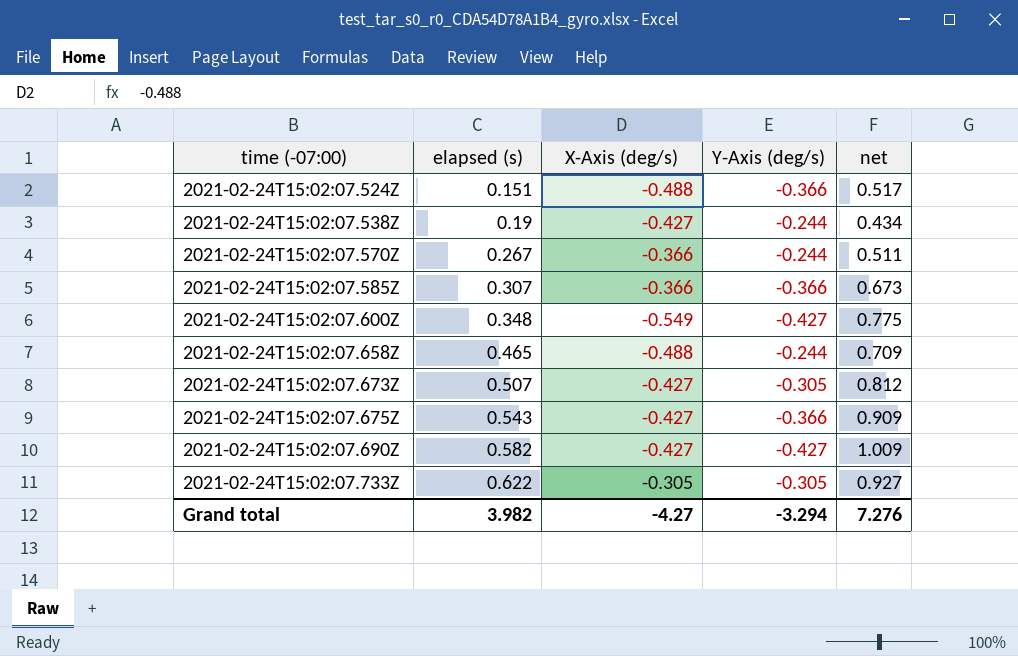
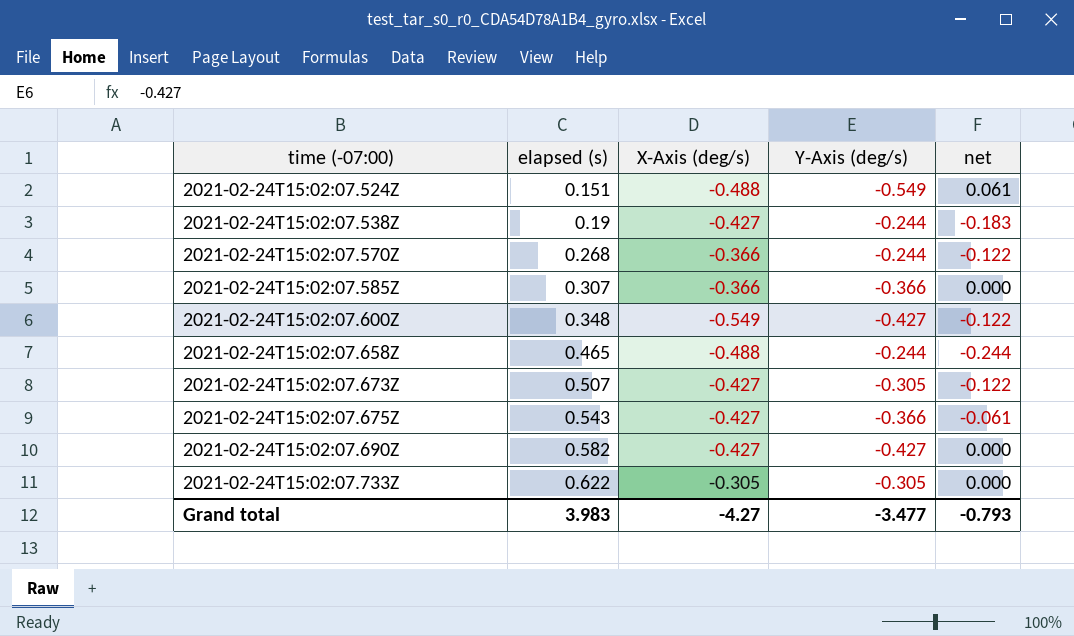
column net | formula: [elapsed (s)] - [Y-Axis (deg/s)] -> [X-Axis (deg/s)] - [Y-Axis (deg/s)]
2021-02-24T15:02:07.524Z | Y-Axis (deg/s): -0.366 -> -0.549
2021-02-24T15:02:07.570Z | elapsed (s): 0.267 -> 0.268
Grand total | elapsed (s): 3.982 -> 3.983
Grand total | Y-Axis (deg/s): -3.294 -> -3.477
Grand total | net: 7.276 -> -0.793

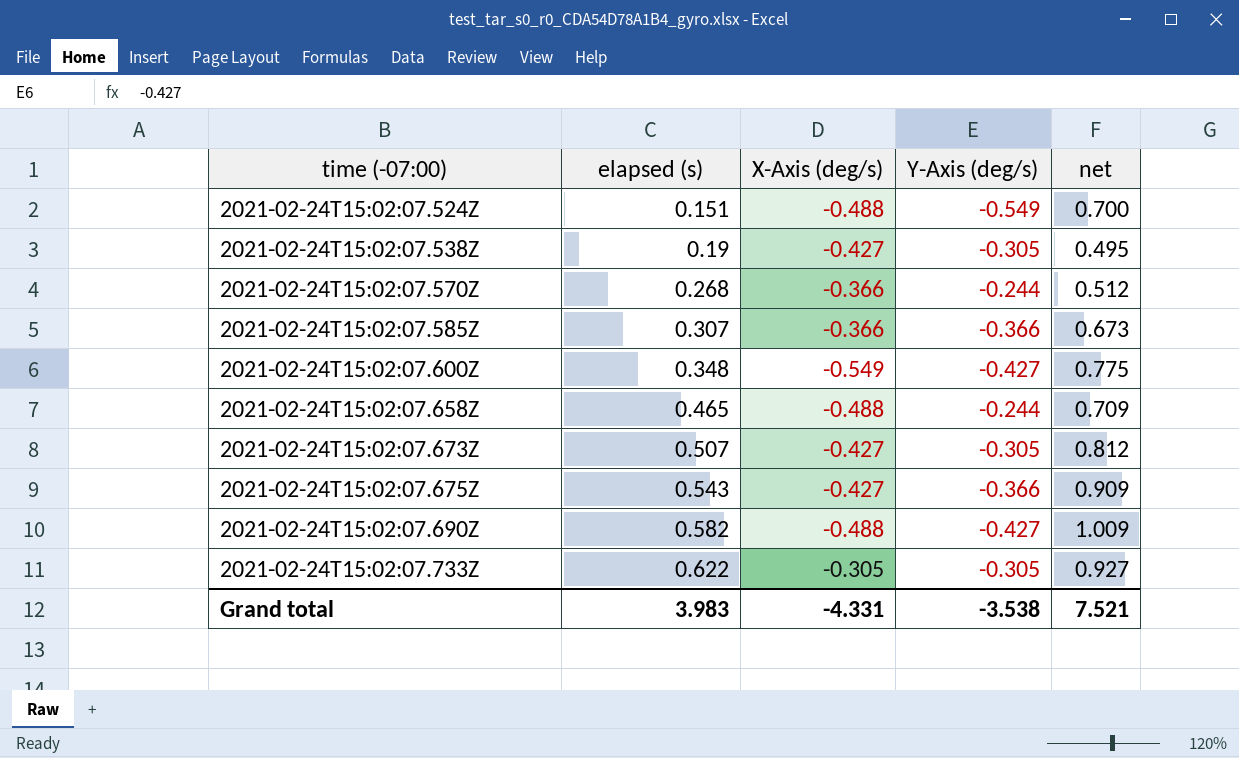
column net | formula: [X-Axis (deg/s)] - [Y-Axis (deg/s)] -> [elapsed (s)] - [Y-Axis (deg/s)]
2021-02-24T15:02:07.538Z | Y-Axis (deg/s): -0.244 -> -0.305
2021-02-24T15:02:07.690Z | X-Axis (deg/s): -0.427 -> -0.488
Grand total | X-Axis (deg/s): -4.27 -> -4.331
Grand total | Y-Axis (deg/s): -3.477 -> -3.538
Grand total | net: -0.793 -> 7.521

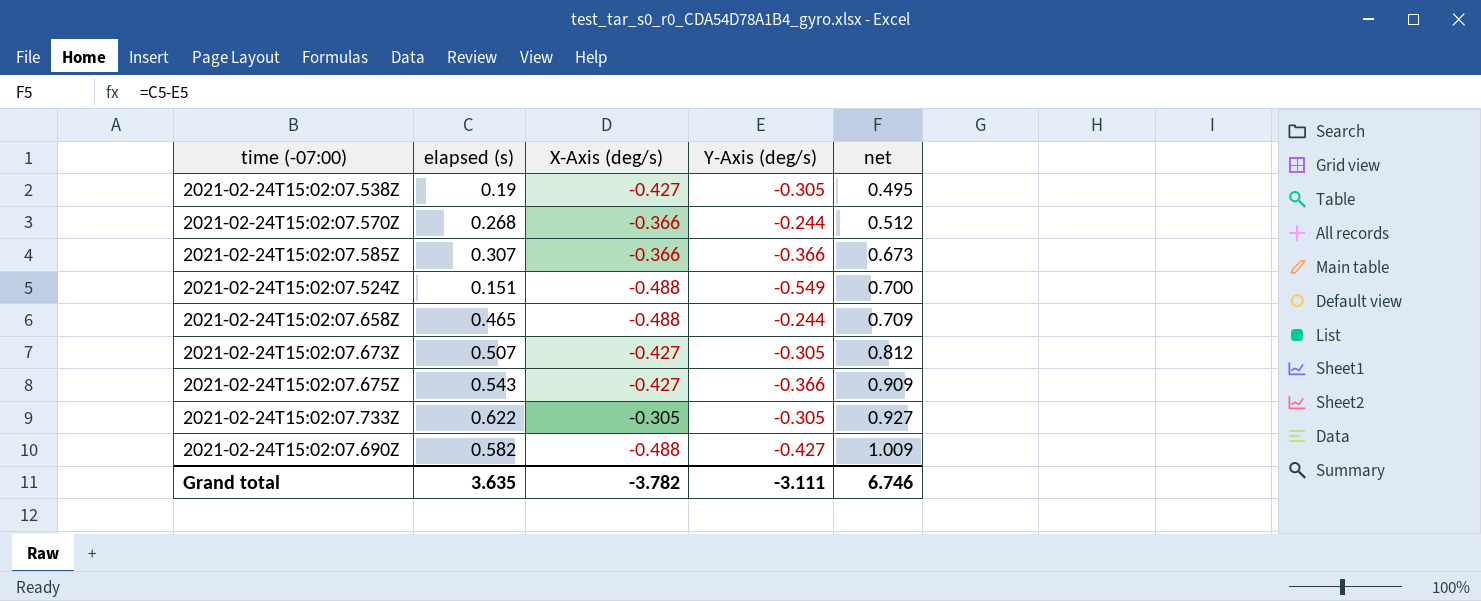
row order: time (-07:00) ascending -> net ascending
row 2021-02-24T15:02:07.600Z: 0.348 | -0.549 | -0.427 | 0.775 -> none
Grand total | elapsed (s): 3.983 -> 3.635
Grand total | X-Axis (deg/s): -4.331 -> -3.782
Grand total | Y-Axis (deg/s): -3.538 -> -3.111
Grand total | net: 7.521 -> 6.746

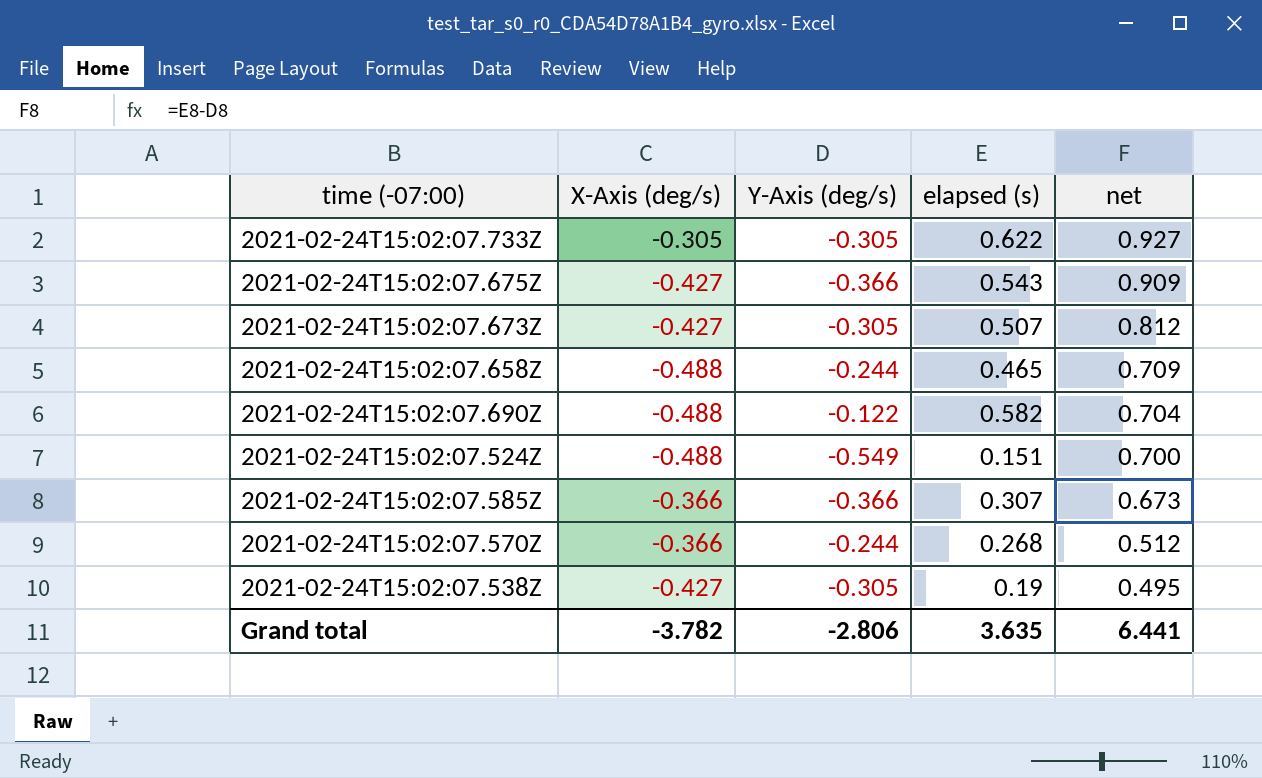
row order: net ascending -> net descending
column elapsed (s) | position: 2 -> 4
2021-02-24T15:02:07.690Z | Y-Axis (deg/s): -0.427 -> -0.122
2021-02-24T15:02:07.690Z | net: 1.009 -> 0.704
Grand total | Y-Axis (deg/s): -3.111 -> -2.806
Grand total | net: 6.746 -> 6.441

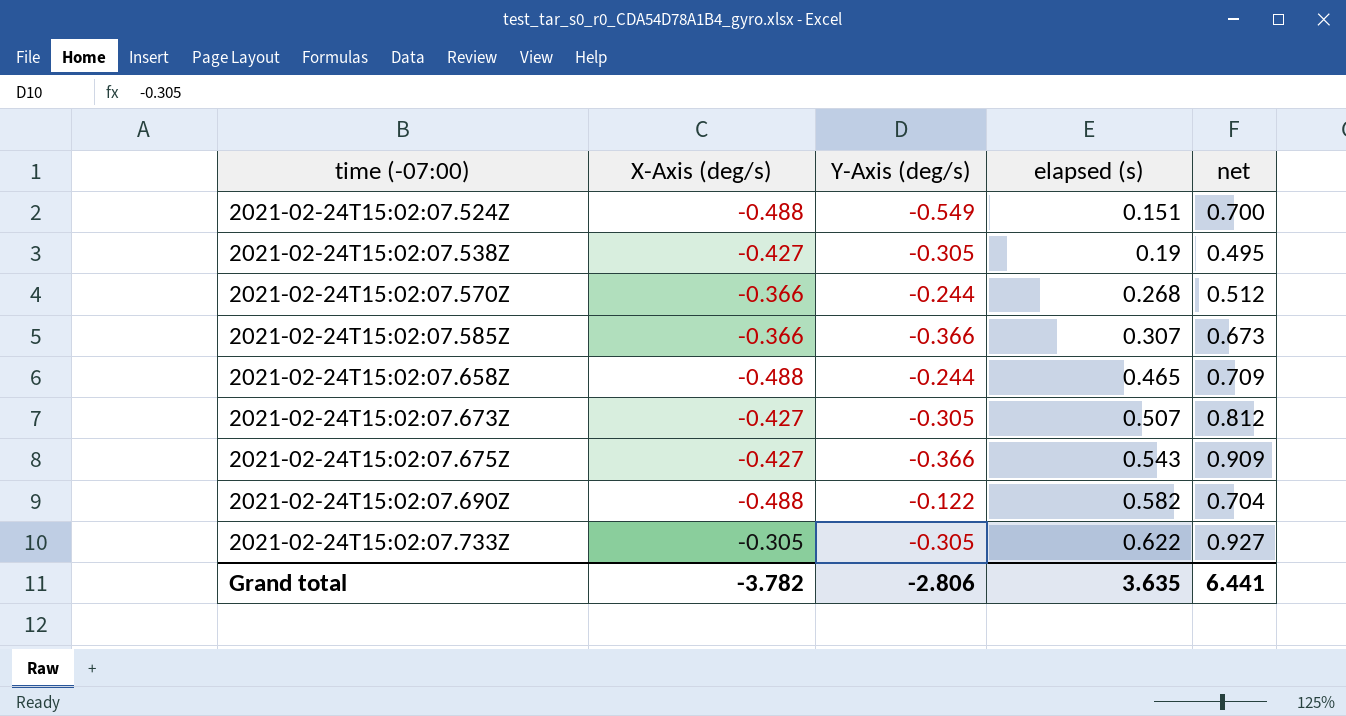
row order: net descending -> time (-07:00) ascending

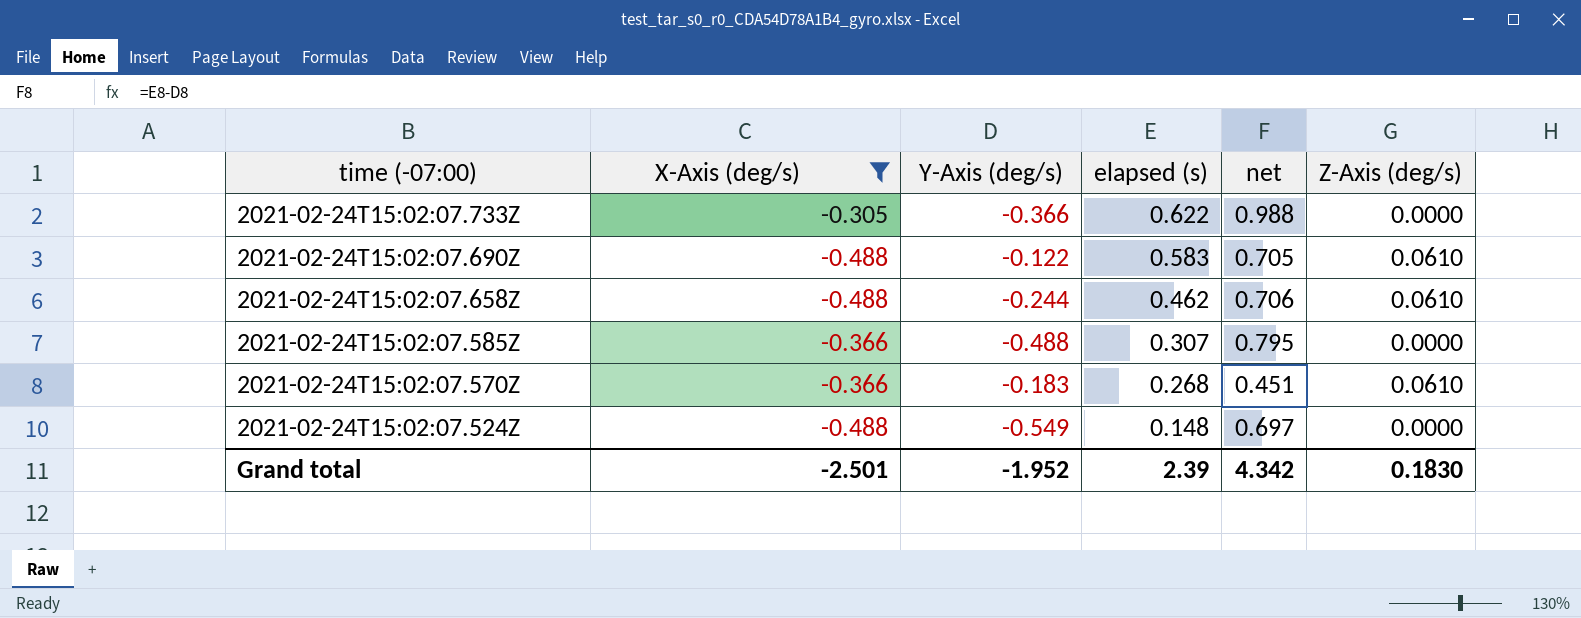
filter: none -> X-Axis (deg/s) != -0.427
row order: time (-07:00) ascending -> time (-07:00) descending
column Z-Axis (deg/s) | position: none -> 6
2021-02-24T15:02:07.733Z | Y-Axis (deg/s): -0.305 -> -0.366
2021-02-24T15:02:07.733Z | net: 0.927 -> 0.988
2021-02-24T15:02:07.690Z | elapsed (s): 0.582 -> 0.583
2021-02-24T15:02:07.690Z | net: 0.704 -> 0.705
2021-02-24T15:02:07.658Z | elapsed (s): 0.465 -> 0.462
2021-02-24T15:02:07.658Z | net: 0.709 -> 0.706
2021-02-24T15:02:07.585Z | Y-Axis (deg/s): -0.366 -> -0.488
2021-02-24T15:02:07.585Z | net: 0.673 -> 0.795
2021-02-24T15:02:07.570Z | Y-Axis (deg/s): -0.244 -> -0.183
2021-02-24T15:02:07.570Z | net: 0.512 -> 0.451
2021-02-24T15:02:07.524Z | elapsed (s): 0.151 -> 0.148
2021-02-24T15:02:07.524Z | net: 0.700 -> 0.697
Grand total | X-Axis (deg/s): -3.782 -> -2.501
Grand total | Y-Axis (deg/s): -2.806 -> -1.952
Grand total | elapsed (s): 3.635 -> 2.39
Grand total | net: 6.441 -> 4.342

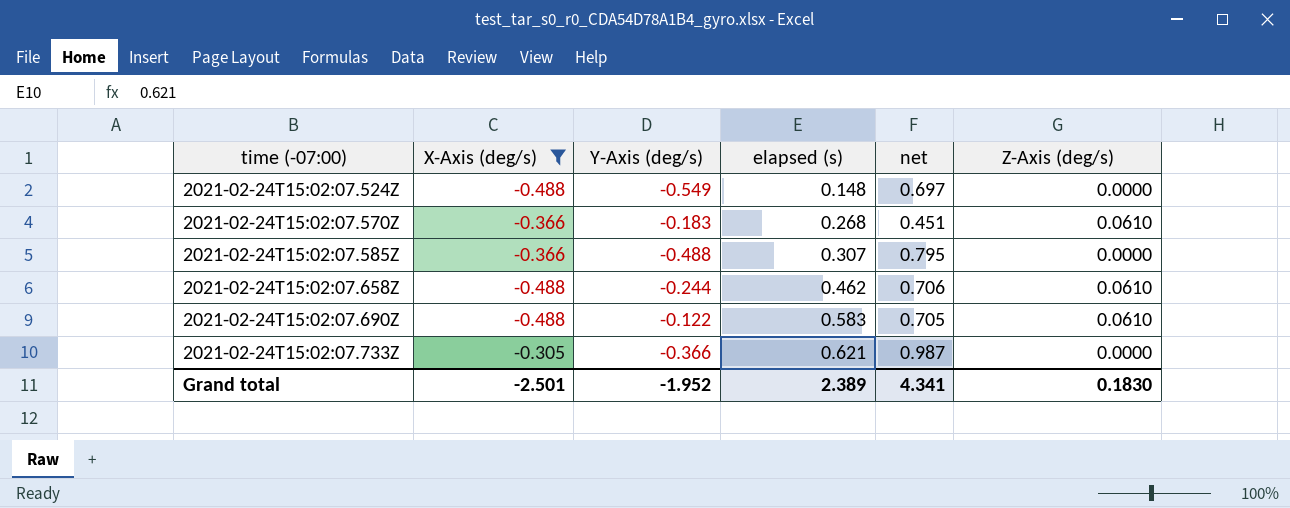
row order: time (-07:00) descending -> time (-07:00) ascending
2021-02-24T15:02:07.733Z | elapsed (s): 0.622 -> 0.621
2021-02-24T15:02:07.733Z | net: 0.988 -> 0.987
Grand total | elapsed (s): 2.39 -> 2.389
Grand total | net: 4.342 -> 4.341

